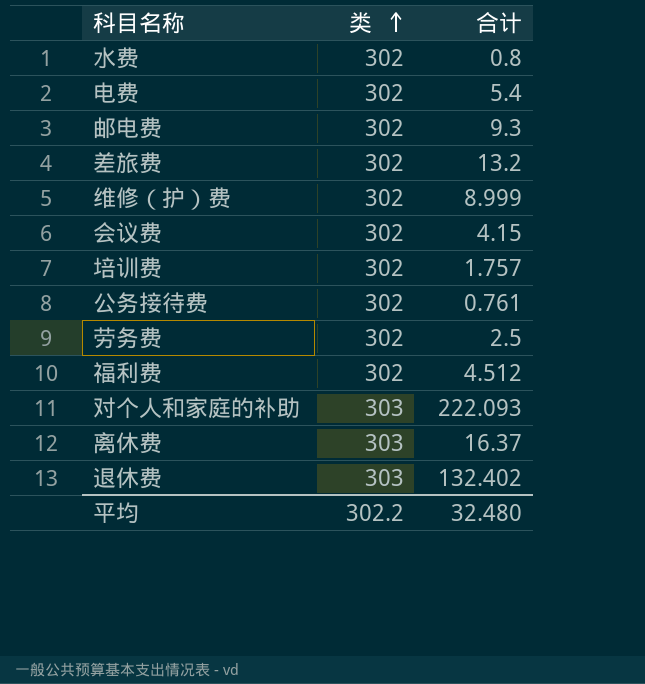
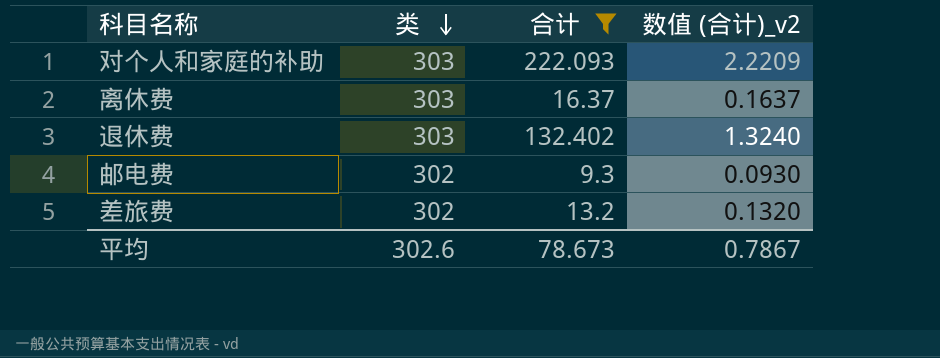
filter: none -> 合计 >= 9.3
row order: 类 ascending -> 类 descending
column 数值 (合计)_v2 | formula: none -> [合计] * 0.01
平均 | 类: 302.2 -> 302.6
平均 | 合计: 32.480 -> 78.673

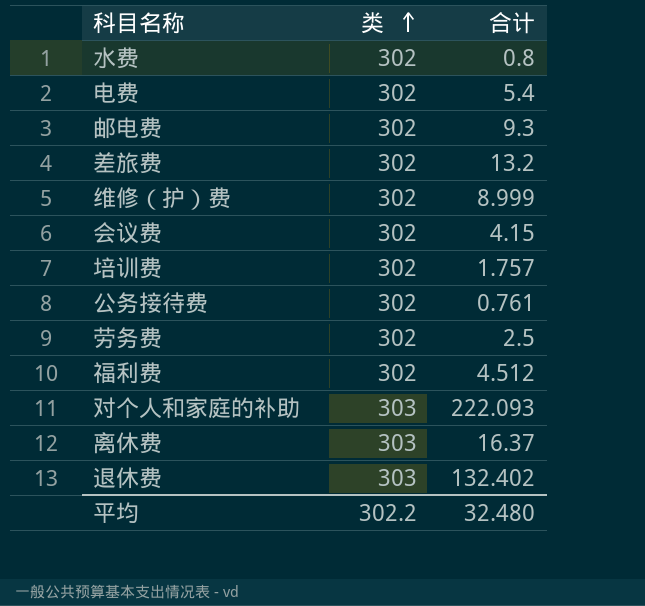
filter: 合计 >= 9.3 -> none
row order: 类 descending -> 类 ascending
column 数值 (合计)_v2 | formula: [合计] * 0.01 -> none
平均 | 类: 302.6 -> 302.2
平均 | 合计: 78.673 -> 32.480

